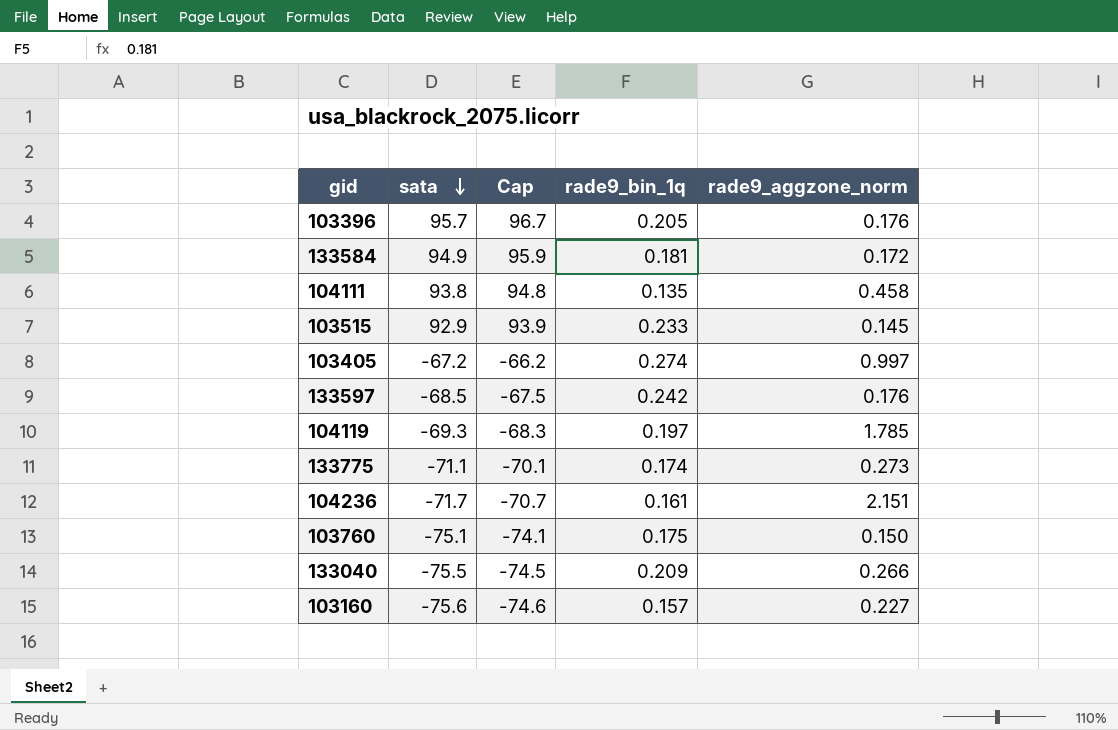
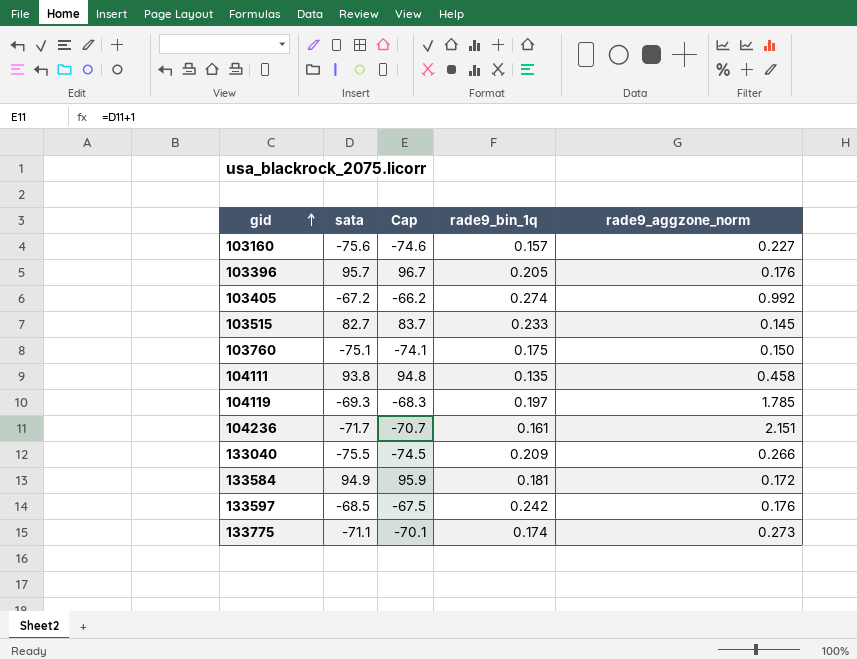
row order: sata descending -> gid ascending
103405 | rade9_aggzone_norm: 0.997 -> 0.992
103515 | sata: 92.9 -> 82.7
103515 | Cap: 93.9 -> 83.7

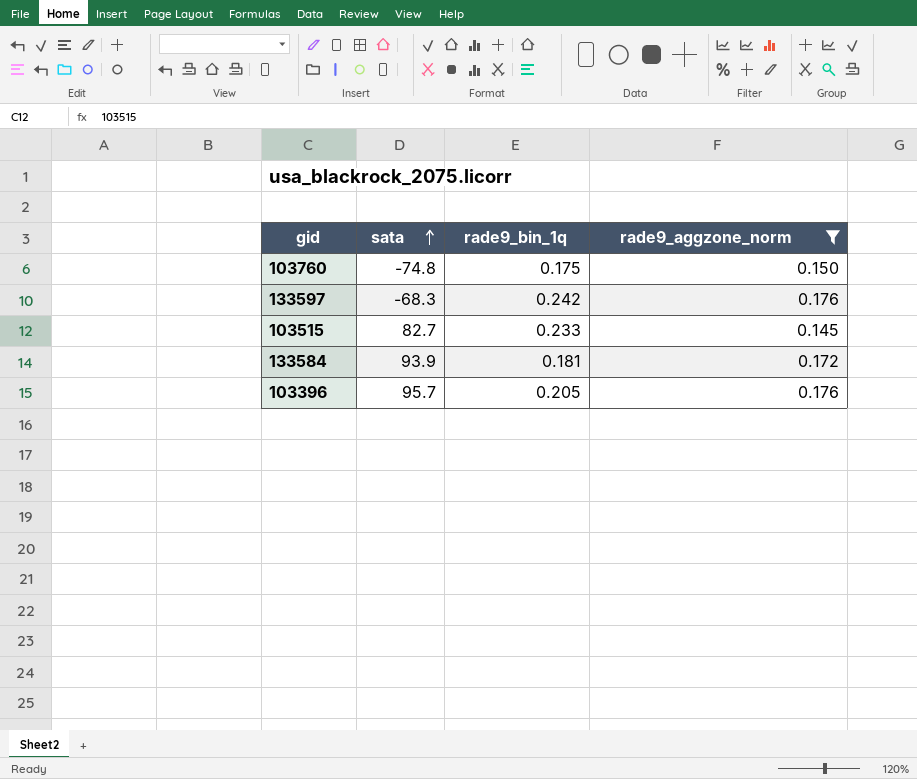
filter: none -> rade9_aggzone_norm <= 0.176
row order: gid ascending -> sata ascending
column Cap | formula: [sata] + 1 -> none
103760 | sata: -75.1 -> -74.8
133597 | sata: -68.5 -> -68.3
133584 | sata: 94.9 -> 93.9

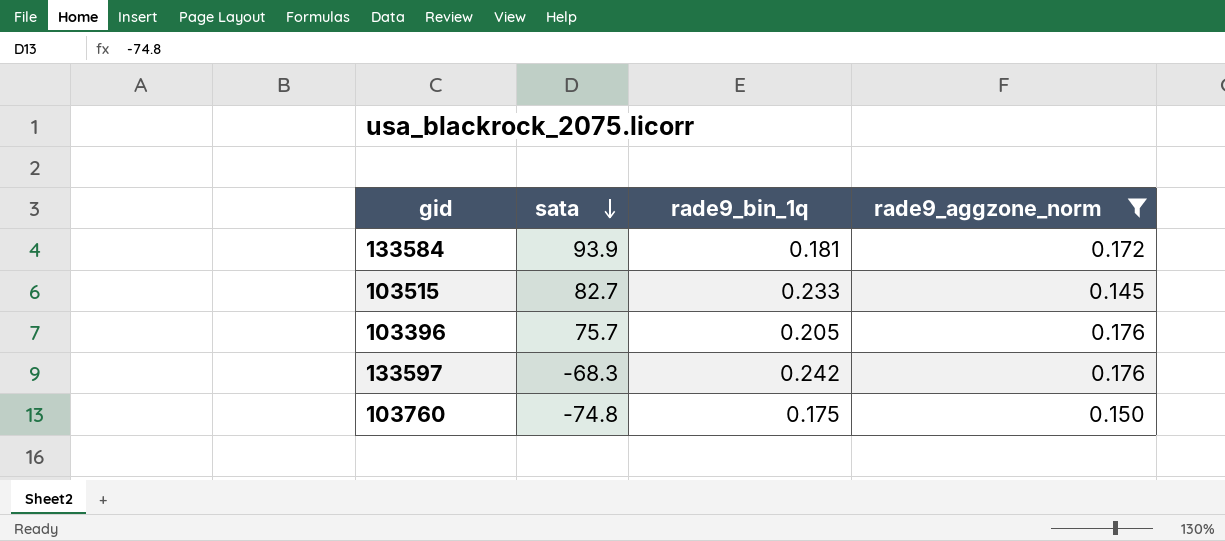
row order: sata ascending -> sata descending
103396 | sata: 95.7 -> 75.7

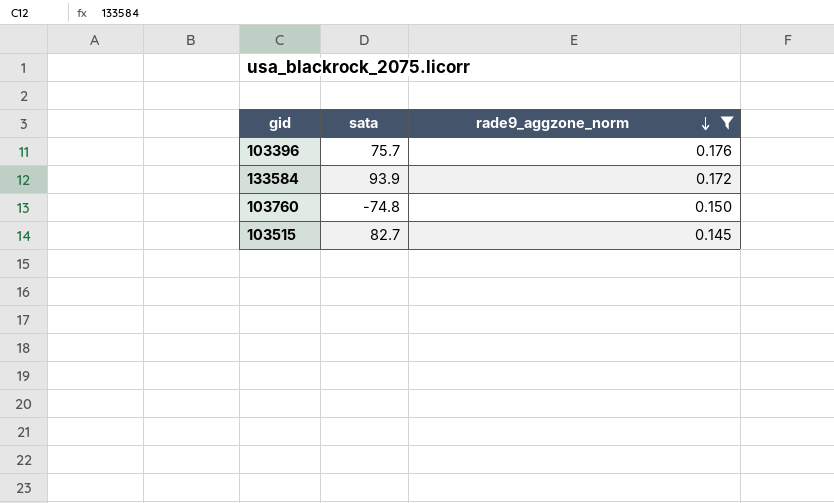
row order: sata descending -> rade9_aggzone_norm descending
column rade9_bin_1q | position: 3 -> none
row 133597: -68.3 | 0.242 | 0.176 -> none

